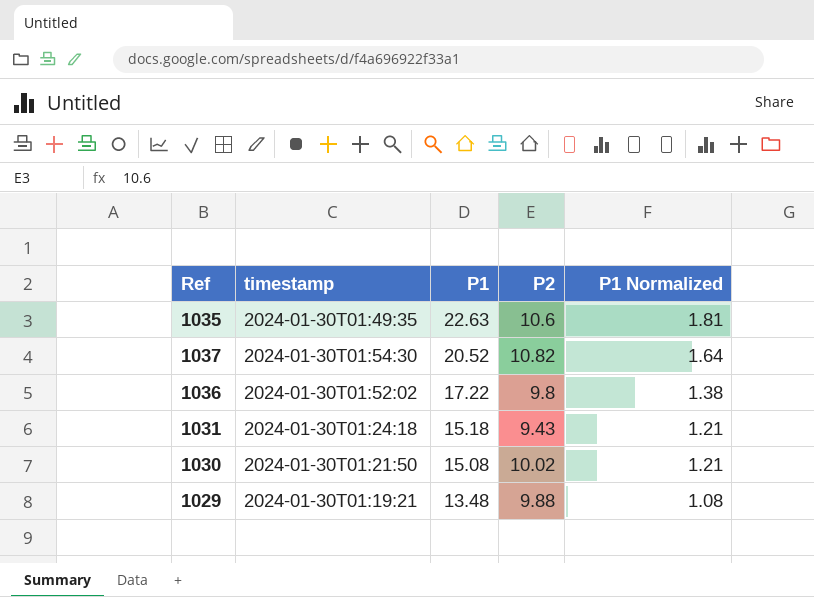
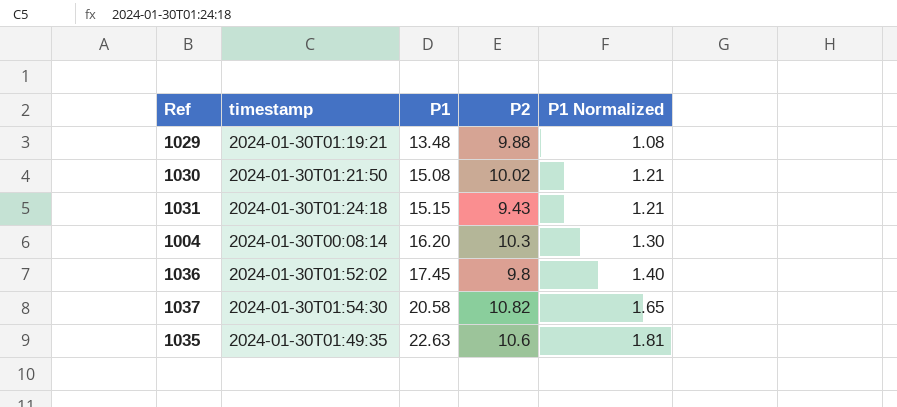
row order: P1 descending -> P1 ascending
1031 | P1: 15.18 -> 15.15
row 1004: none -> 2024-01-30T00:08:14 | 16.20 | 10.3 | 1.30
1036 | P1: 17.22 -> 17.45
1036 | P1 Normalized: 1.38 -> 1.40
1037 | P1: 20.52 -> 20.58
1037 | P1 Normalized: 1.64 -> 1.65

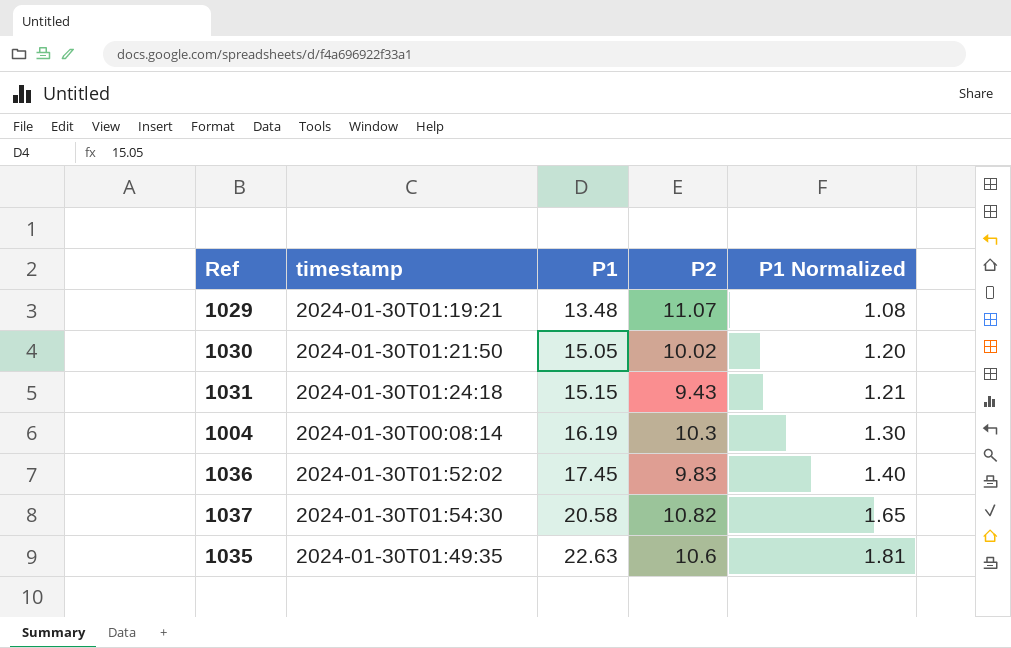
1029 | P2: 9.88 -> 11.07
1030 | P1: 15.08 -> 15.05
1030 | P1 Normalized: 1.21 -> 1.20
1004 | P1: 16.20 -> 16.19
1036 | P2: 9.8 -> 9.83

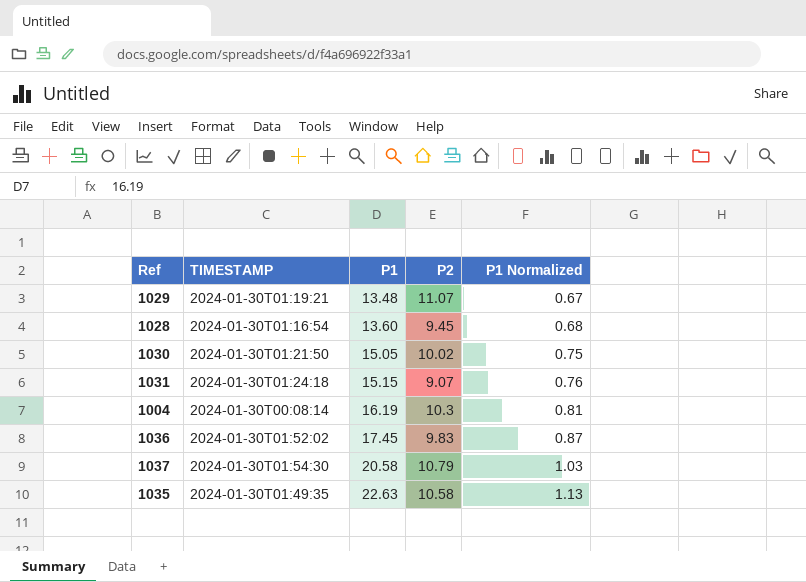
column name: timestamp -> TIMESTAMP
column P1 Normalized | formula: [P1] * 0.08 -> [P1] * 0.05
row 1028: none -> 2024-01-30T01:16:54 | 13.60 | 9.45 | 0.68
1031 | P2: 9.43 -> 9.07
1037 | P2: 10.82 -> 10.79
1035 | P2: 10.6 -> 10.58

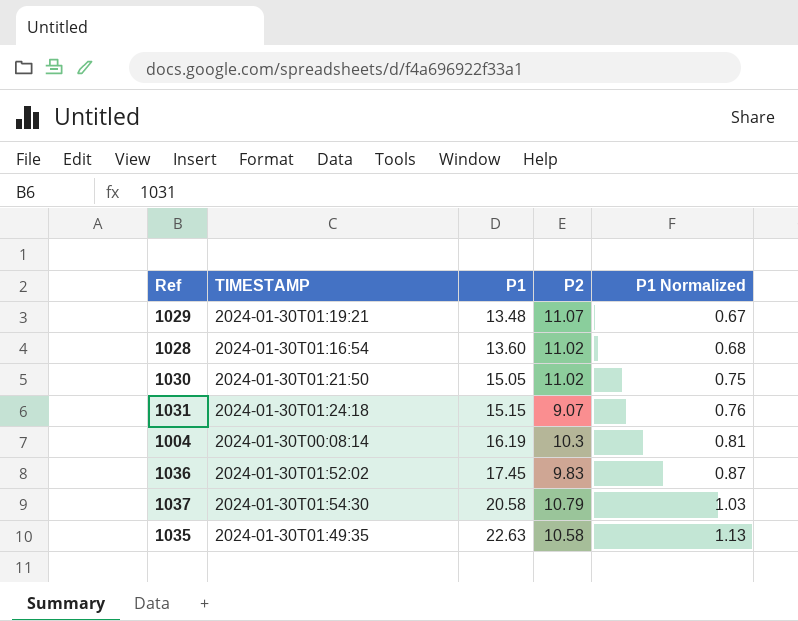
1028 | P2: 9.45 -> 11.02
1030 | P2: 10.02 -> 11.02

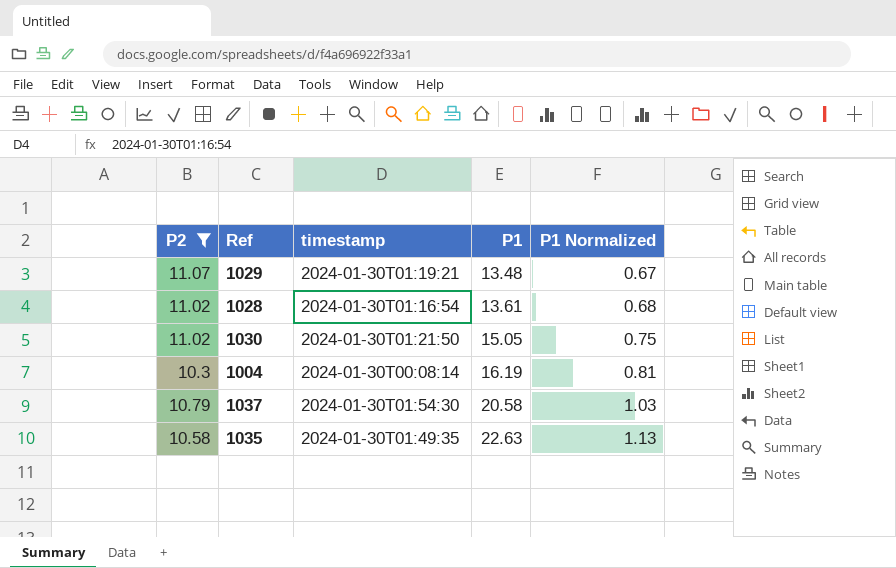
filter: none -> P2 >= 10.3
column P2 | position: 4 -> 1
column name: TIMESTAMP -> timestamp
1028 | P1: 13.60 -> 13.61

